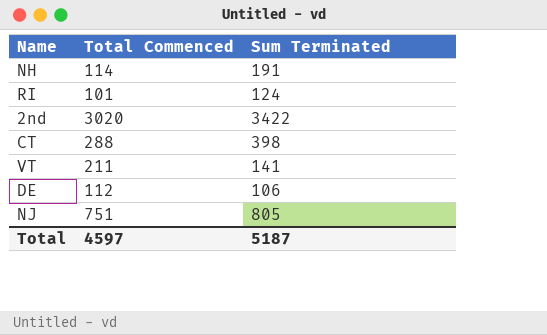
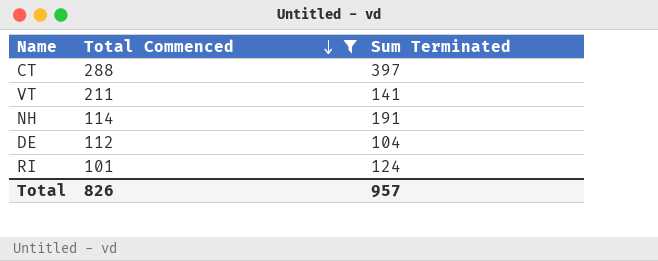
filter: none -> Total Commenced <= 288
row order: none -> Total Commenced descending
CT | Sum Terminated: 398 -> 397
DE | Sum Terminated: 106 -> 104
Total | Total Commenced: 4597 -> 826
Total | Sum Terminated: 5187 -> 957

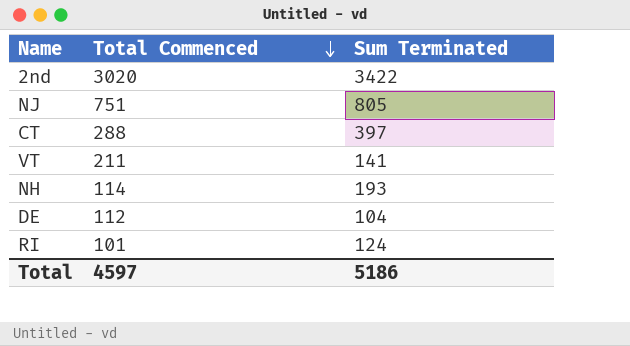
filter: Total Commenced <= 288 -> none
NH | Sum Terminated: 191 -> 193
Total | Total Commenced: 826 -> 4597
Total | Sum Terminated: 957 -> 5186

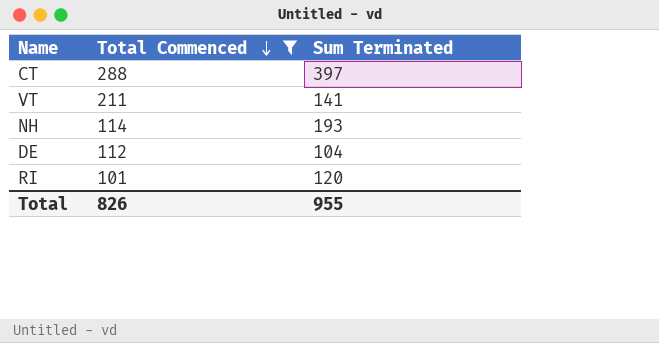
filter: none -> Total Commenced <= 288
RI | Sum Terminated: 124 -> 120
Total | Total Commenced: 4597 -> 826
Total | Sum Terminated: 5186 -> 955

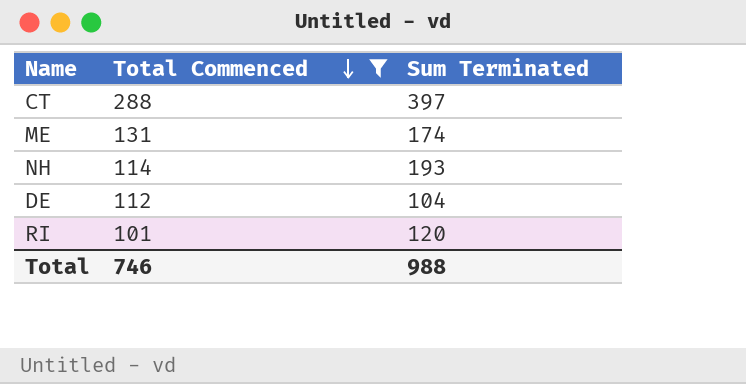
row VT: 211 | 141 -> none
row ME: none -> 131 | 174
Total | Total Commenced: 826 -> 746
Total | Sum Terminated: 955 -> 988

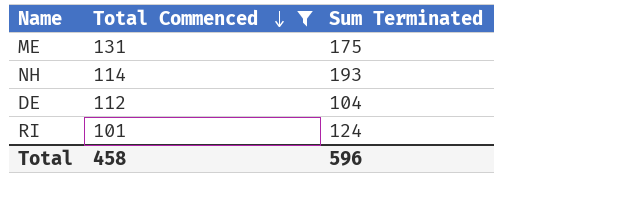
row CT: 288 | 397 -> none
ME | Sum Terminated: 174 -> 175
RI | Sum Terminated: 120 -> 124
Total | Total Commenced: 746 -> 458
Total | Sum Terminated: 988 -> 596

